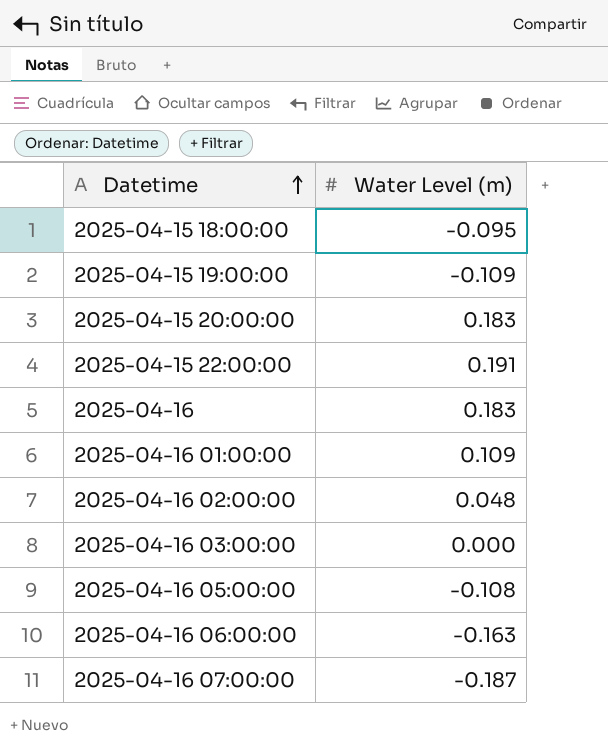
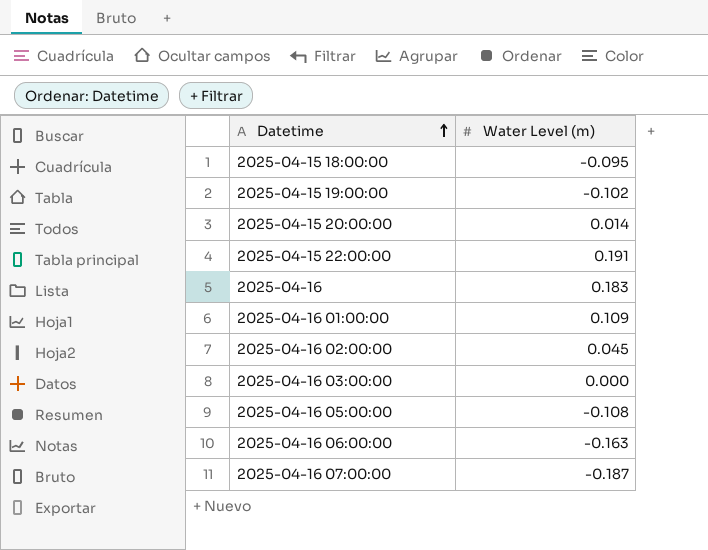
2025-04-15 19:00:00 | Water Level (m): -0.109 -> -0.102
2025-04-15 20:00:00 | Water Level (m): 0.183 -> 0.014
2025-04-16 02:00:00 | Water Level (m): 0.048 -> 0.045

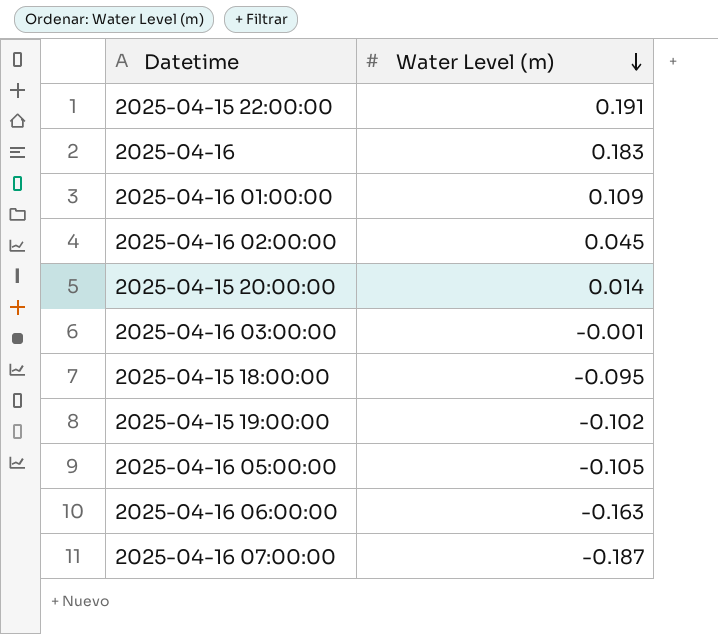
row order: Datetime ascending -> Water Level (m) descending
2025-04-16 03:00:00 | Water Level (m): 0.000 -> -0.001
2025-04-16 05:00:00 | Water Level (m): -0.108 -> -0.105

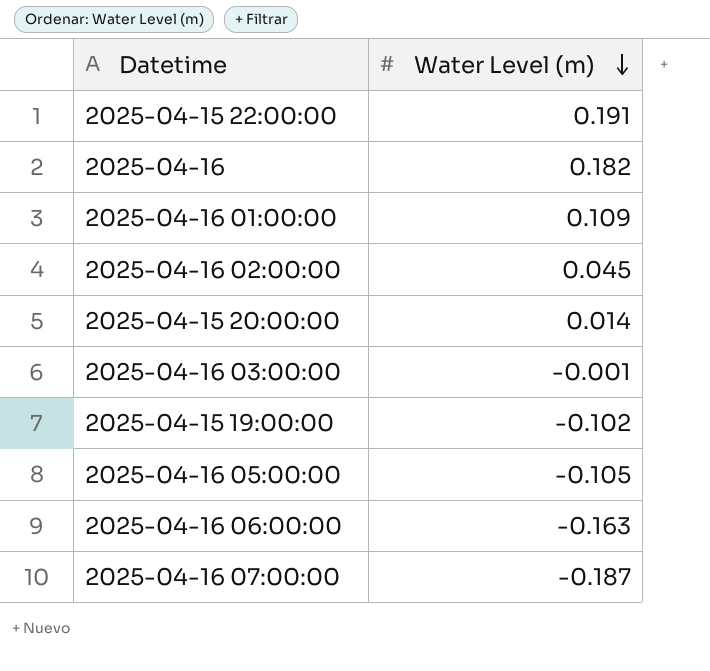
row 2025-04-15 18:00:00: -0.095 -> none
2025-04-16 | Water Level (m): 0.183 -> 0.182

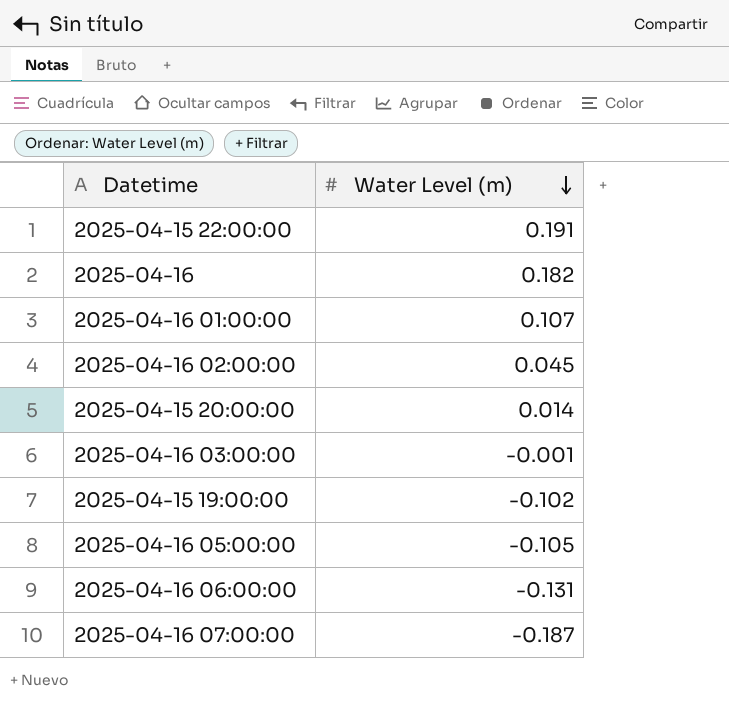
2025-04-16 01:00:00 | Water Level (m): 0.109 -> 0.107
2025-04-16 06:00:00 | Water Level (m): -0.163 -> -0.131

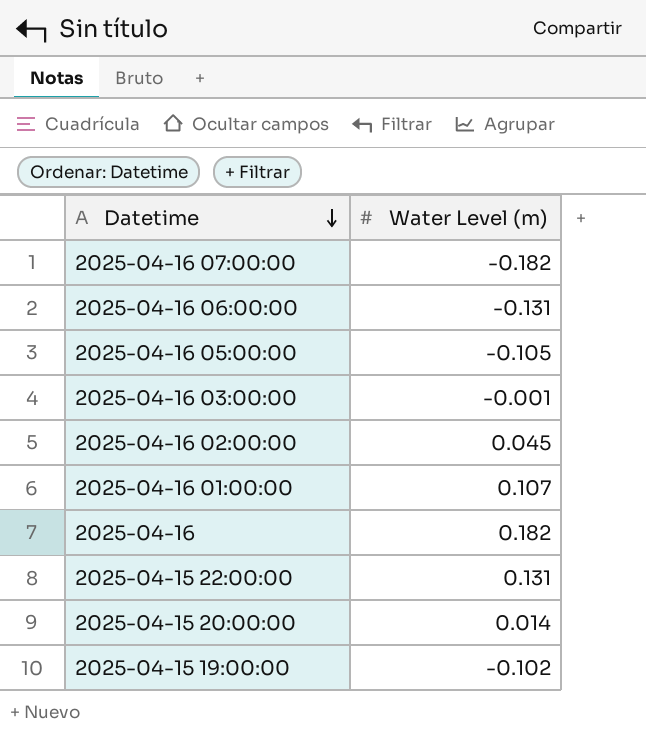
row order: Water Level (m) descending -> Datetime descending
2025-04-16 07:00:00 | Water Level (m): -0.187 -> -0.182
2025-04-15 22:00:00 | Water Level (m): 0.191 -> 0.131

